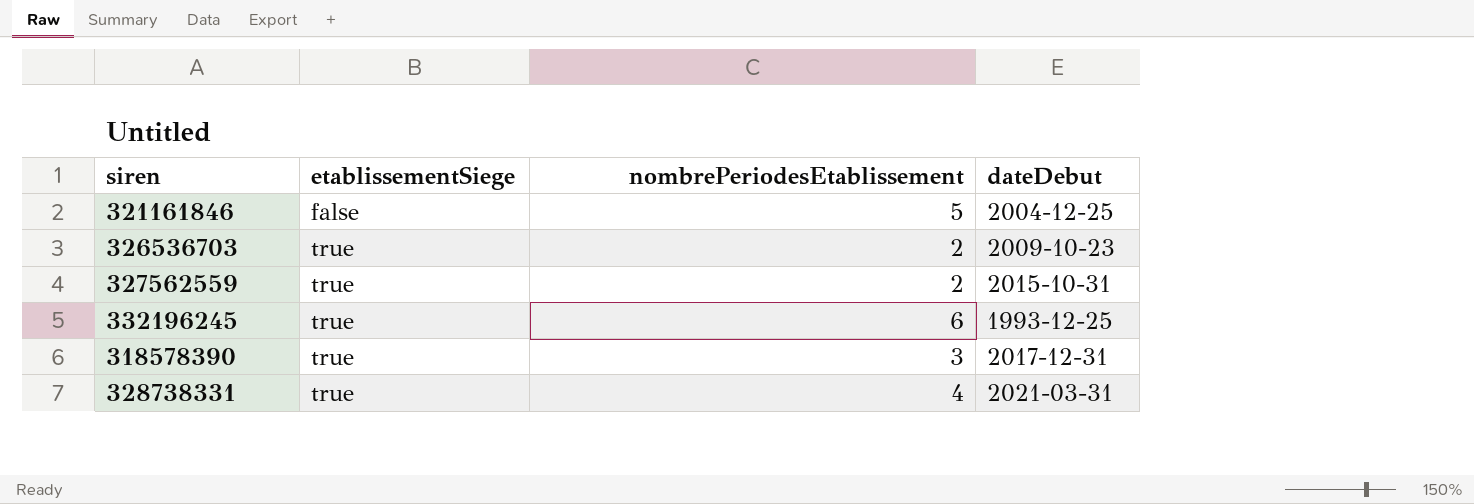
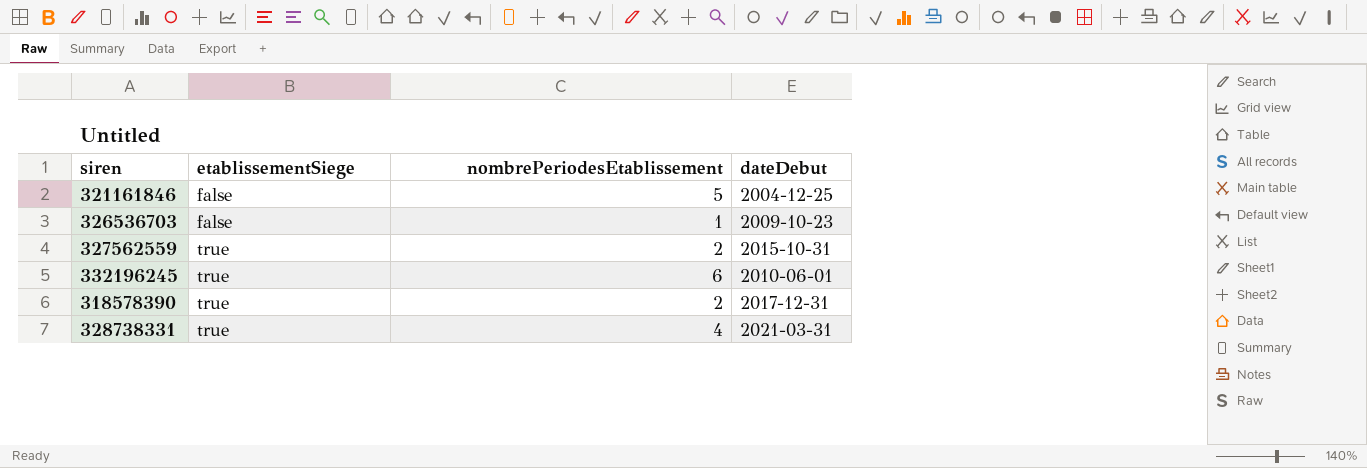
326536703 | etablissementSiege: true -> false
326536703 | nombrePeriodesEtablissement: 2 -> 1
332196245 | dateDebut: 1993-12-25 -> 2010-06-01
318578390 | nombrePeriodesEtablissement: 3 -> 2

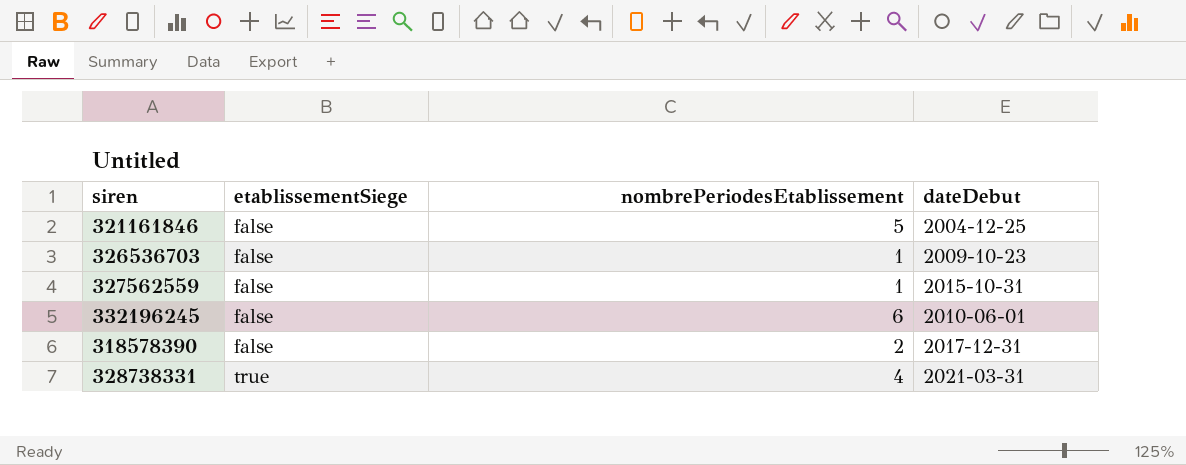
327562559 | etablissementSiege: true -> false
327562559 | nombrePeriodesEtablissement: 2 -> 1
332196245 | etablissementSiege: true -> false
318578390 | etablissementSiege: true -> false

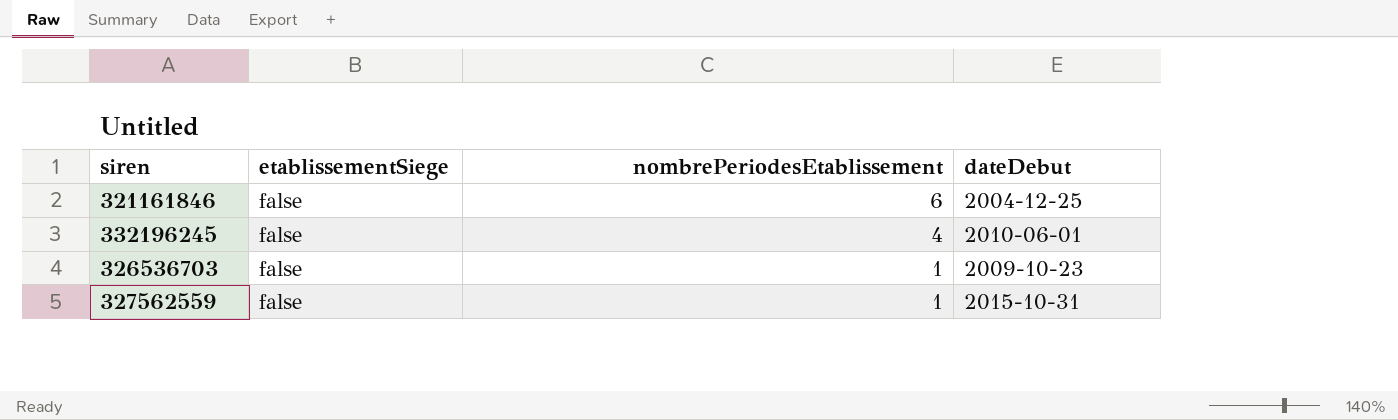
row order: etablissementSiege ascending -> nombrePeriodesEtablissement descending
row 318578390: false | 2 | 2017-12-31 -> none
row 328738331: true | 4 | 2021-03-31 -> none
321161846 | nombrePeriodesEtablissement: 5 -> 6
332196245 | nombrePeriodesEtablissement: 6 -> 4

